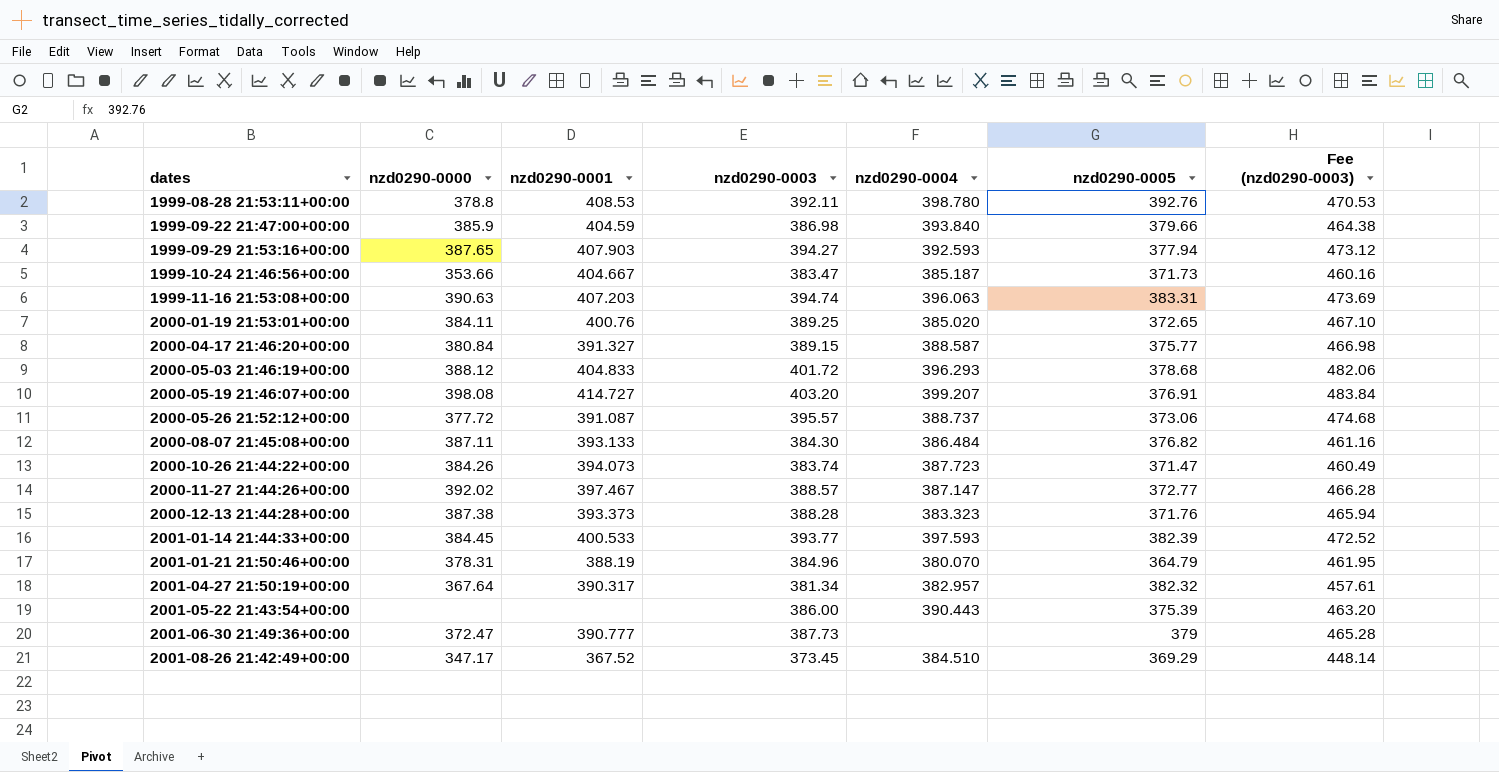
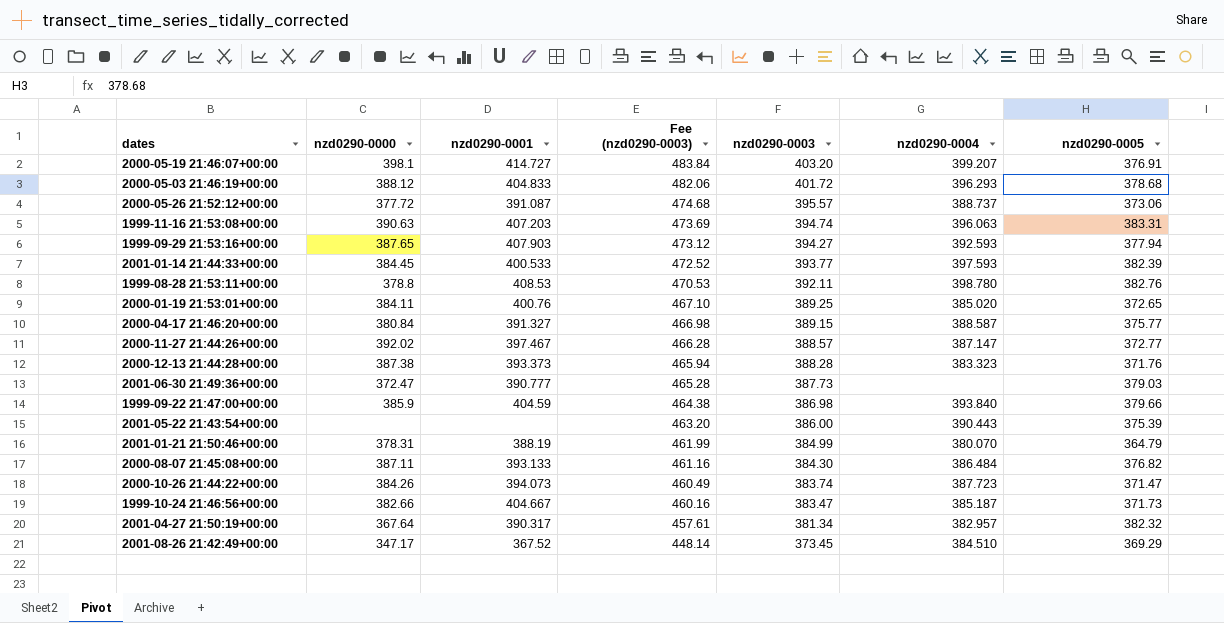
row order: dates ascending -> Fee (nzd0290-0003) descending
column Fee (nzd0290-0003) | position: 7 -> 4
2000-05-19 21:46:07+00:00 | nzd0290-0000: 398.08 -> 398.1
1999-08-28 21:53:11+00:00 | nzd0290-0005: 392.76 -> 382.76
2001-06-30 21:49:36+00:00 | nzd0290-0005: 379 -> 379.03
2001-01-21 21:50:46+00:00 | Fee (nzd0290-0003): 461.95 -> 461.99
2001-01-21 21:50:46+00:00 | nzd0290-0003: 384.96 -> 384.99
1999-10-24 21:46:56+00:00 | nzd0290-0000: 353.66 -> 382.66

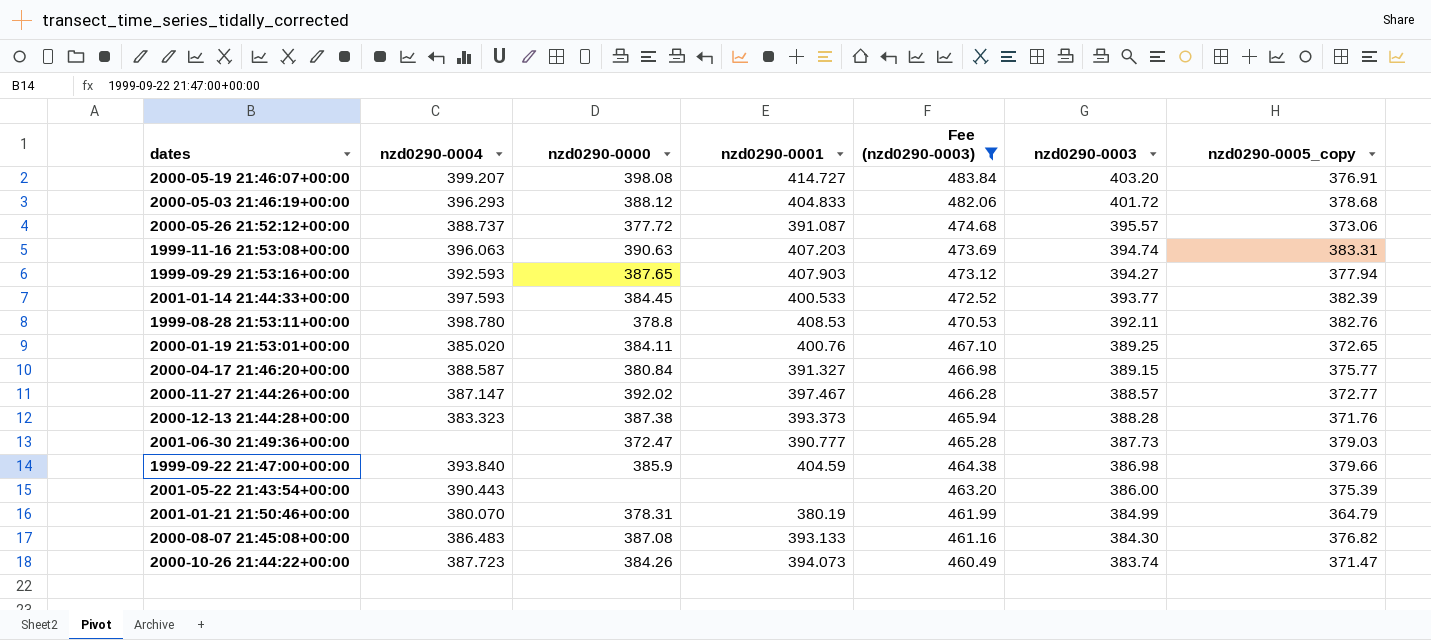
filter: none -> Fee (nzd0290-0003) >= 460.49
column nzd0290-0004 | position: 6 -> 2
column name: nzd0290-0005 -> nzd0290-0005_copy
2000-05-19 21:46:07+00:00 | nzd0290-0000: 398.1 -> 398.08
2001-01-21 21:50:46+00:00 | nzd0290-0001: 388.19 -> 380.19
2000-08-07 21:45:08+00:00 | nzd0290-0004: 386.484 -> 386.483
2000-08-07 21:45:08+00:00 | nzd0290-0000: 387.11 -> 387.08

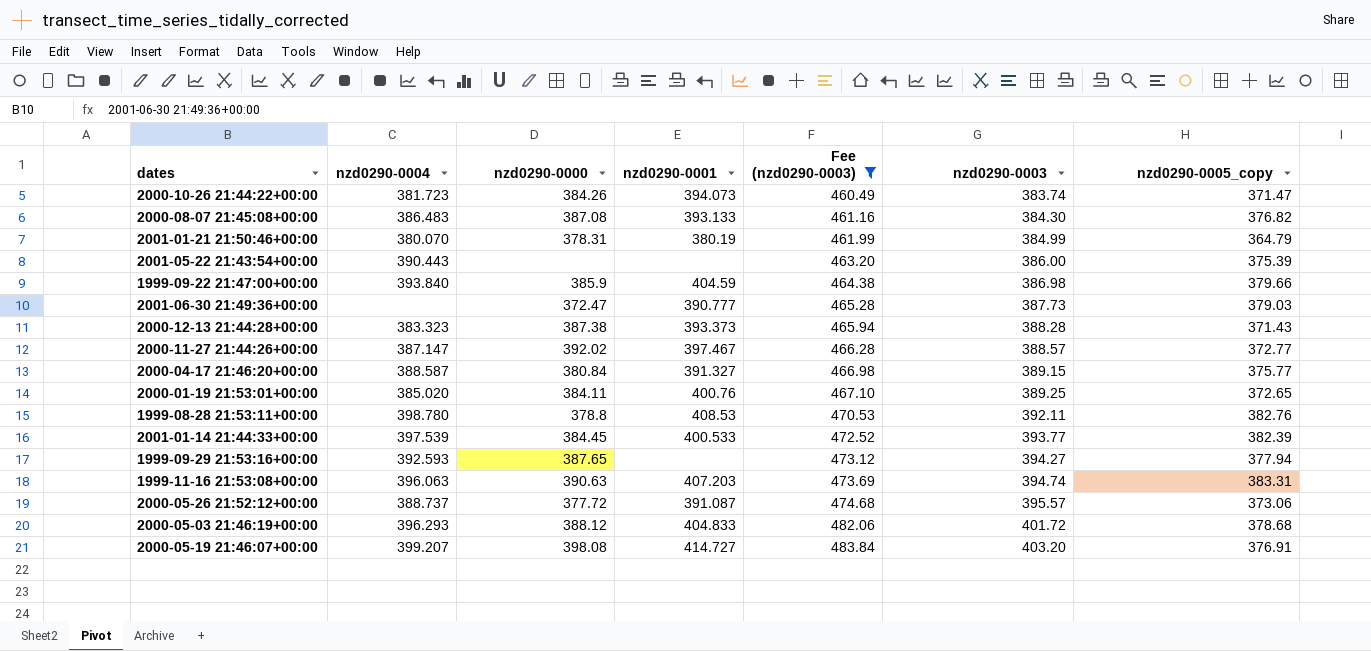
row order: Fee (nzd0290-0003) descending -> Fee (nzd0290-0003) ascending
2000-10-26 21:44:22+00:00 | nzd0290-0004: 387.723 -> 381.723
2000-12-13 21:44:28+00:00 | nzd0290-0005_copy: 371.76 -> 371.43
2001-01-14 21:44:33+00:00 | nzd0290-0004: 397.593 -> 397.539
1999-09-29 21:53:16+00:00 | nzd0290-0001: 407.903 -> none

